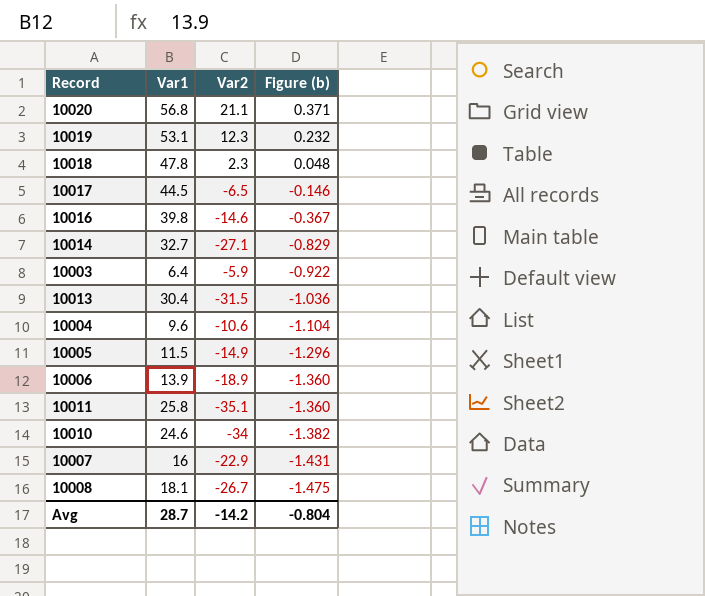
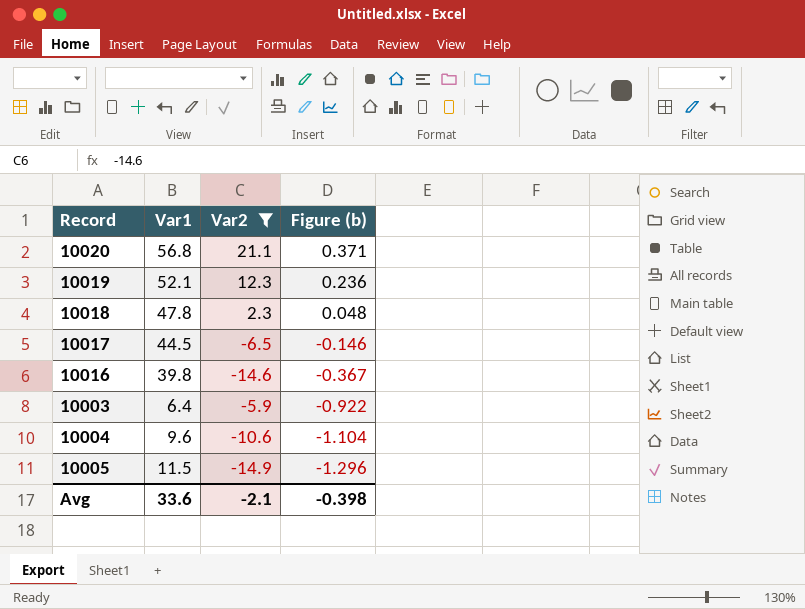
filter: none -> Var2 >= -14.9
10019 | Var1: 53.1 -> 52.1
10019 | Figure (b): 0.232 -> 0.236
Avg | Var1: 28.7 -> 33.6
Avg | Var2: -14.2 -> -2.1
Avg | Figure (b): -0.804 -> -0.398

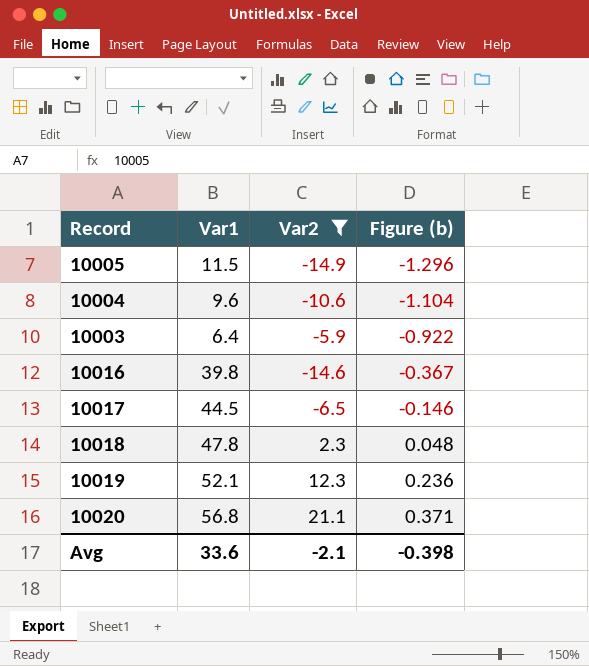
row order: Figure (b) descending -> Figure (b) ascending

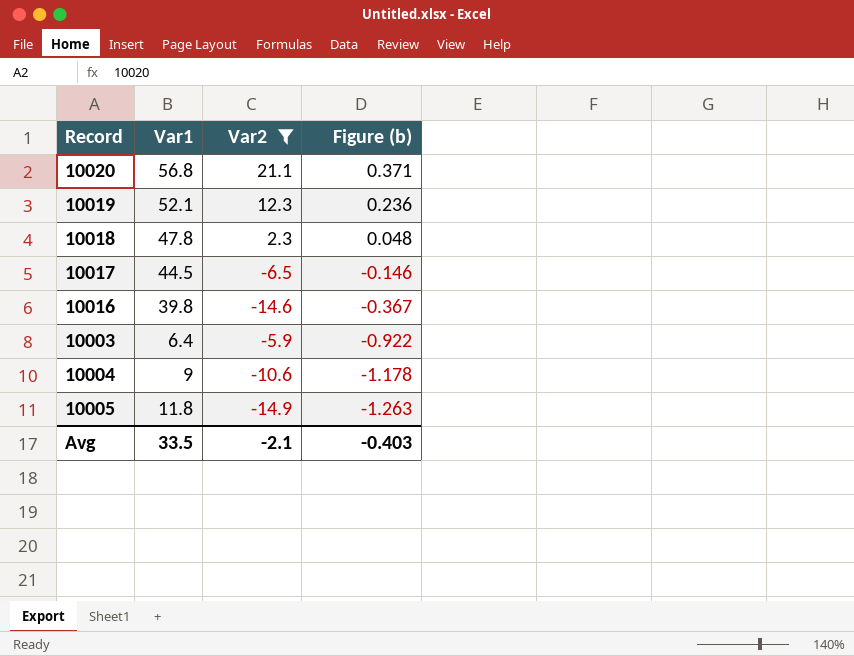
row order: Figure (b) ascending -> Figure (b) descending
10004 | Var1: 9.6 -> 9
10004 | Figure (b): -1.104 -> -1.178
10005 | Var1: 11.5 -> 11.8
10005 | Figure (b): -1.296 -> -1.263
Avg | Var1: 33.6 -> 33.5
Avg | Figure (b): -0.398 -> -0.403

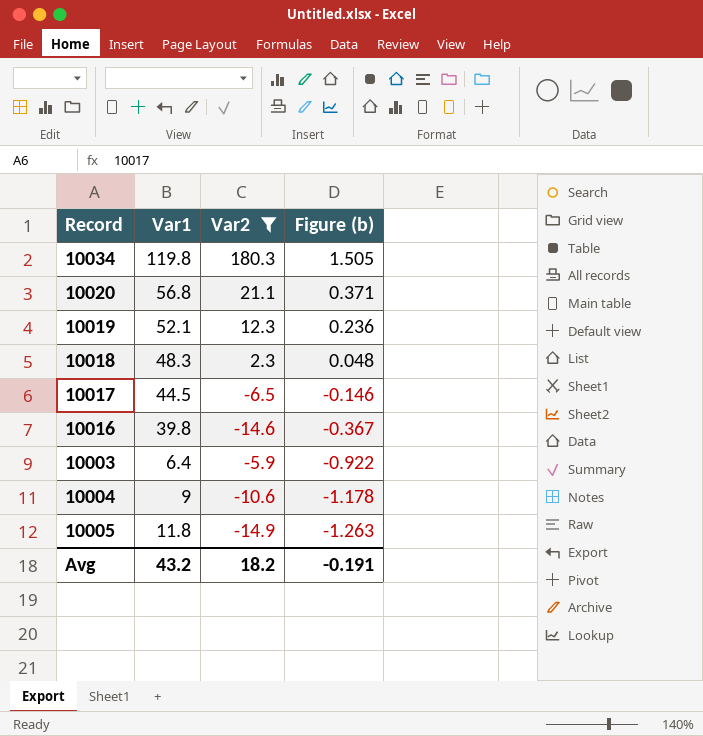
row 10034: none -> 119.8 | 180.3 | 1.505
10018 | Var1: 47.8 -> 48.3
Avg | Var1: 33.5 -> 43.2
Avg | Var2: -2.1 -> 18.2
Avg | Figure (b): -0.403 -> -0.191

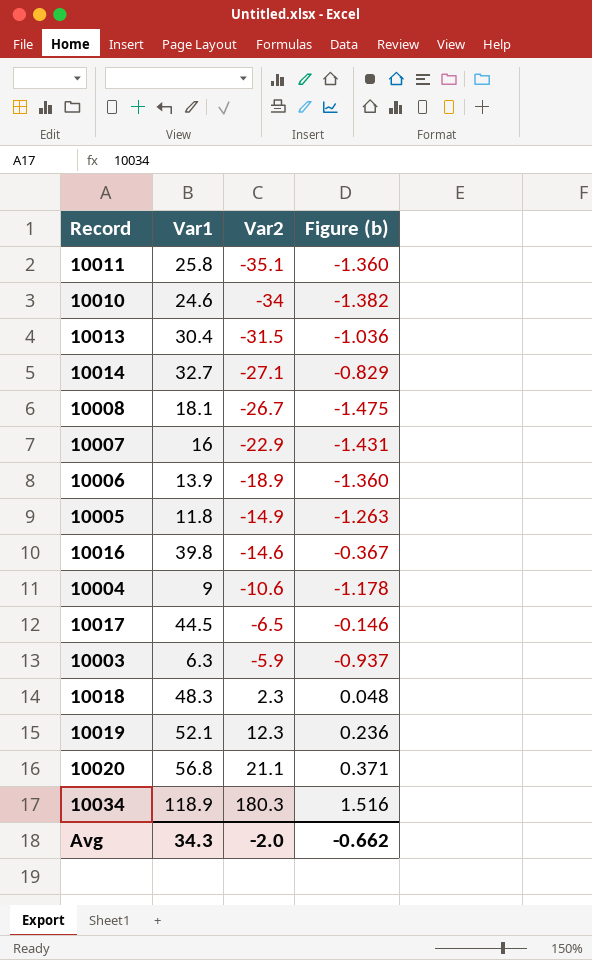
filter: Var2 >= -14.9 -> none
row order: Figure (b) descending -> Var2 ascending
10003 | Var1: 6.4 -> 6.3
10003 | Figure (b): -0.922 -> -0.937
10034 | Var1: 119.8 -> 118.9
10034 | Figure (b): 1.505 -> 1.516
Avg | Var1: 43.2 -> 34.3
Avg | Var2: 18.2 -> -2.0
Avg | Figure (b): -0.191 -> -0.662

